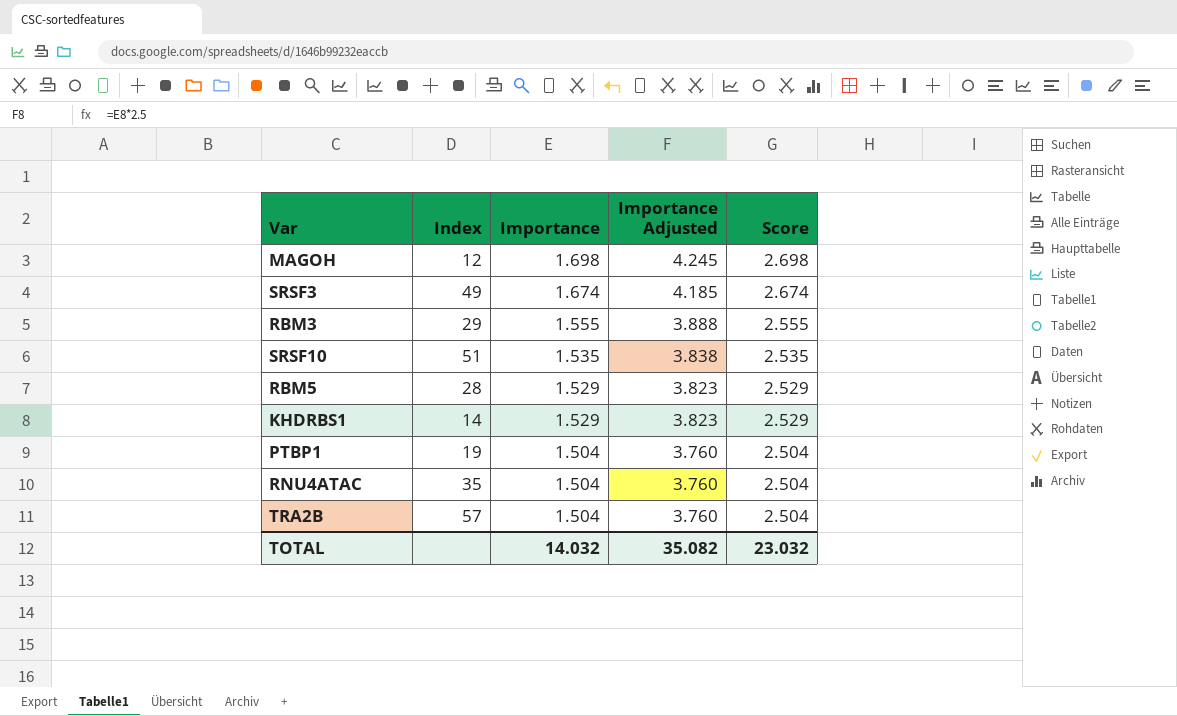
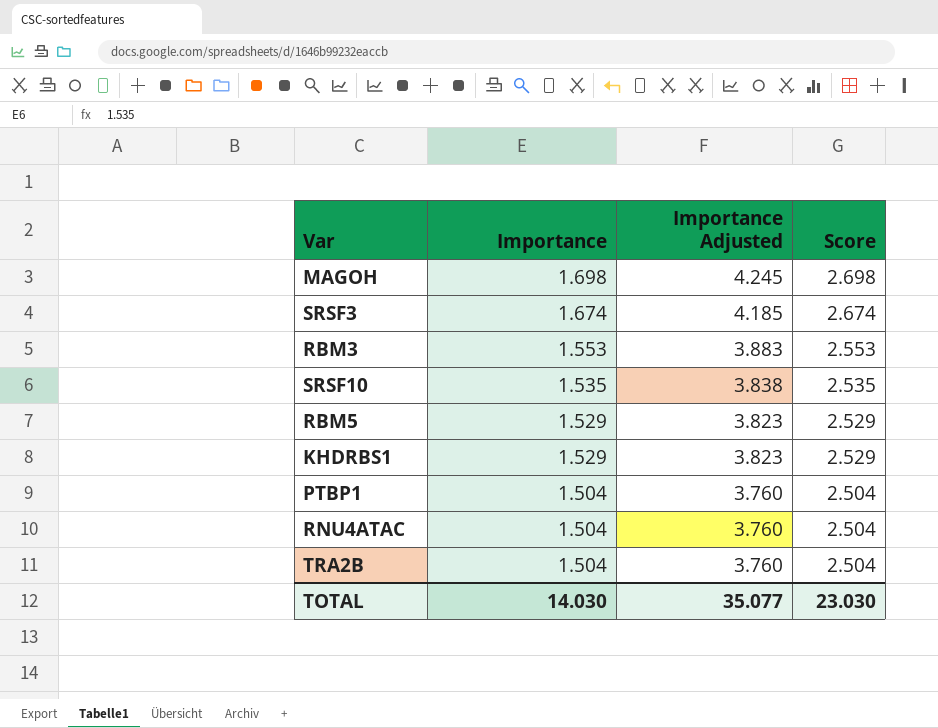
column Index | position: 2 -> none
RBM3 | Importance: 1.555 -> 1.553
RBM3 | Importance Adjusted: 3.888 -> 3.883
RBM3 | Score: 2.555 -> 2.553
TOTAL | Importance: 14.032 -> 14.030
TOTAL | Importance Adjusted: 35.082 -> 35.077
TOTAL | Score: 23.032 -> 23.030

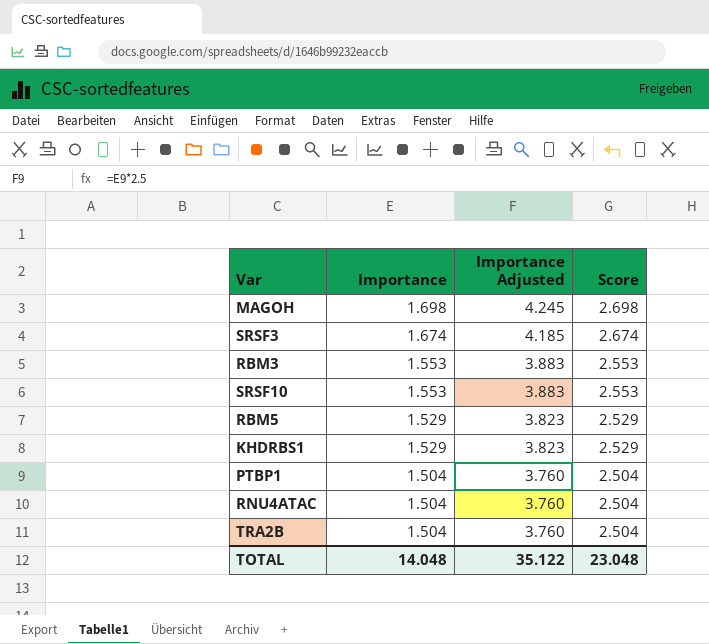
SRSF10 | Importance: 1.535 -> 1.553
SRSF10 | Importance Adjusted: 3.838 -> 3.883
SRSF10 | Score: 2.535 -> 2.553
TOTAL | Importance: 14.030 -> 14.048
TOTAL | Importance Adjusted: 35.077 -> 35.122
TOTAL | Score: 23.030 -> 23.048

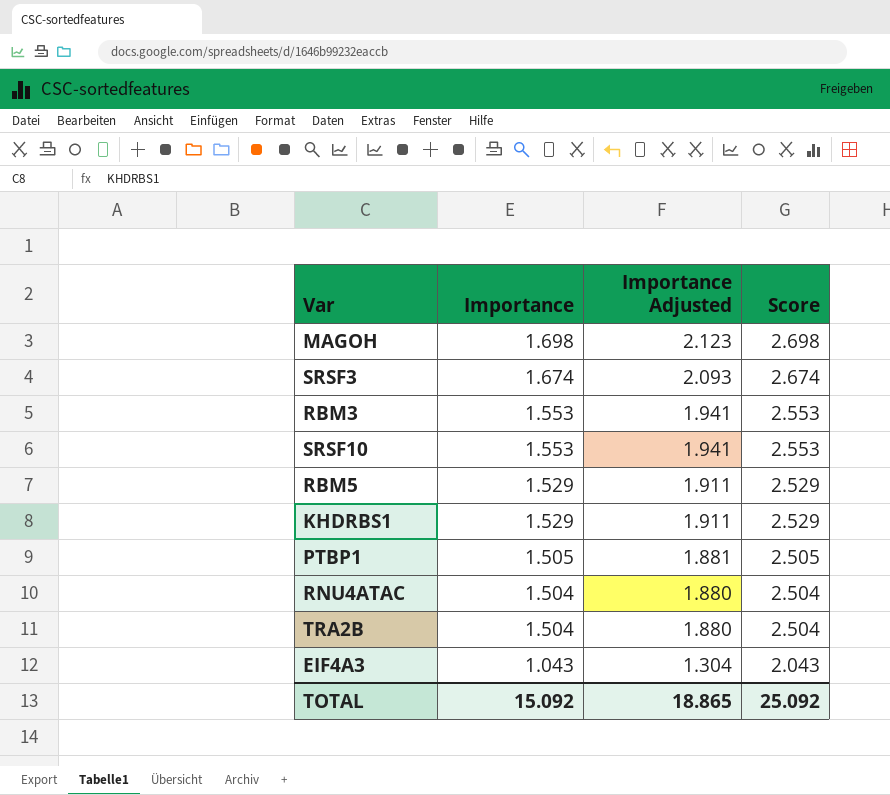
column Importance Adjusted | formula: [Importance] * 2.5 -> [Importance] * 1.25
PTBP1 | Importance: 1.504 -> 1.505
PTBP1 | Score: 2.504 -> 2.505
row EIF4A3: none -> 1.043 | 1.304 | 2.043
TOTAL | Importance: 14.048 -> 15.092
TOTAL | Importance Adjusted: 35.122 -> 18.865
TOTAL | Score: 23.048 -> 25.092

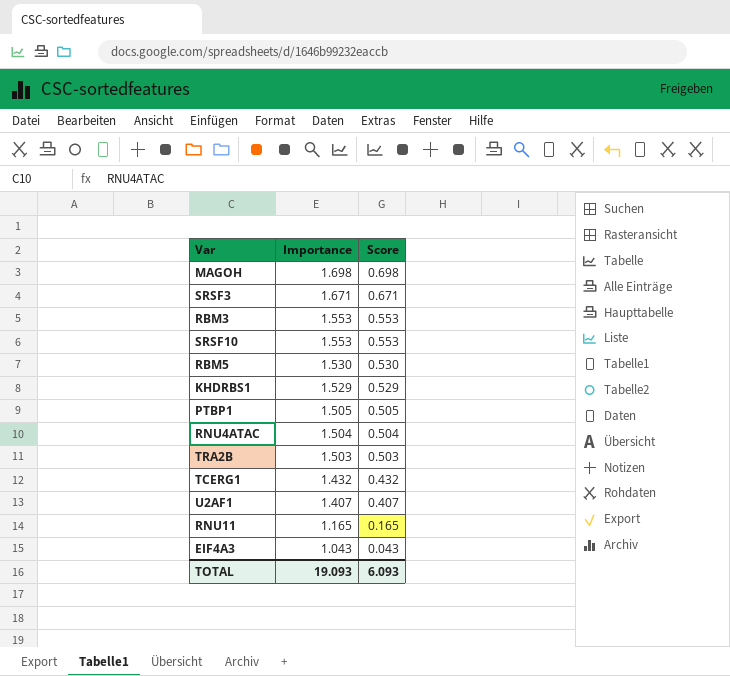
column Importance Adjusted | formula: [Importance] * 1.25 -> none
column Score | formula: [Importance] + 1 -> [Importance] - 1
SRSF3 | Importance: 1.674 -> 1.671
RBM5 | Importance: 1.529 -> 1.530
TRA2B | Importance: 1.504 -> 1.503
row TCERG1: none -> 1.432 | 0.432
row U2AF1: none -> 1.407 | 0.407
row RNU11: none -> 1.165 | 0.165
TOTAL | Importance: 15.092 -> 19.093
TOTAL | Score: 25.092 -> 6.093

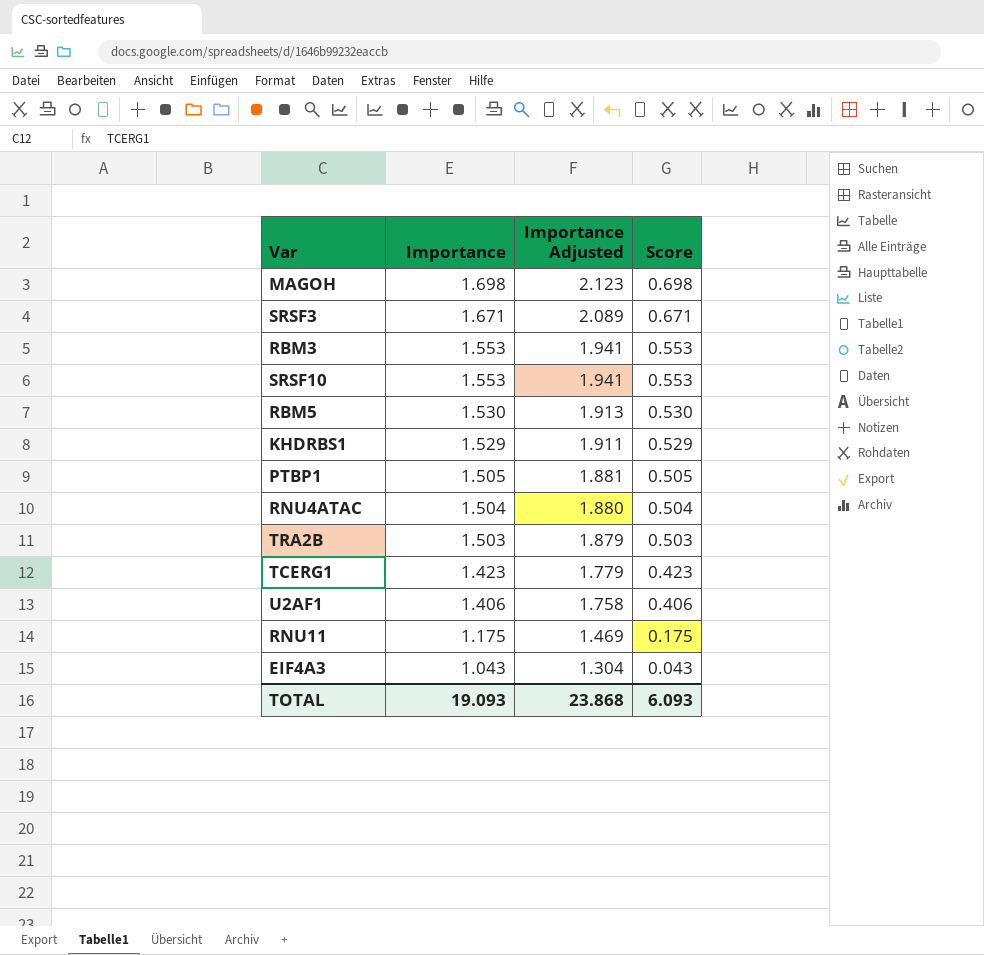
column Importance Adjusted | formula: none -> [Importance] * 1.25
TCERG1 | Importance: 1.432 -> 1.423
TCERG1 | Score: 0.432 -> 0.423
U2AF1 | Importance: 1.407 -> 1.406
U2AF1 | Score: 0.407 -> 0.406
RNU11 | Importance: 1.165 -> 1.175
RNU11 | Score: 0.165 -> 0.175

